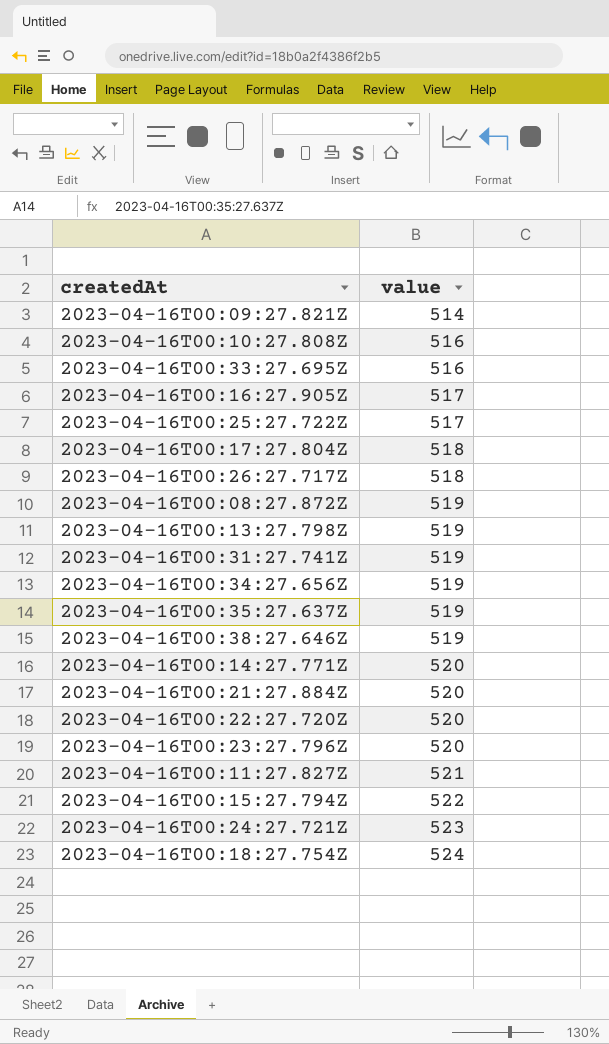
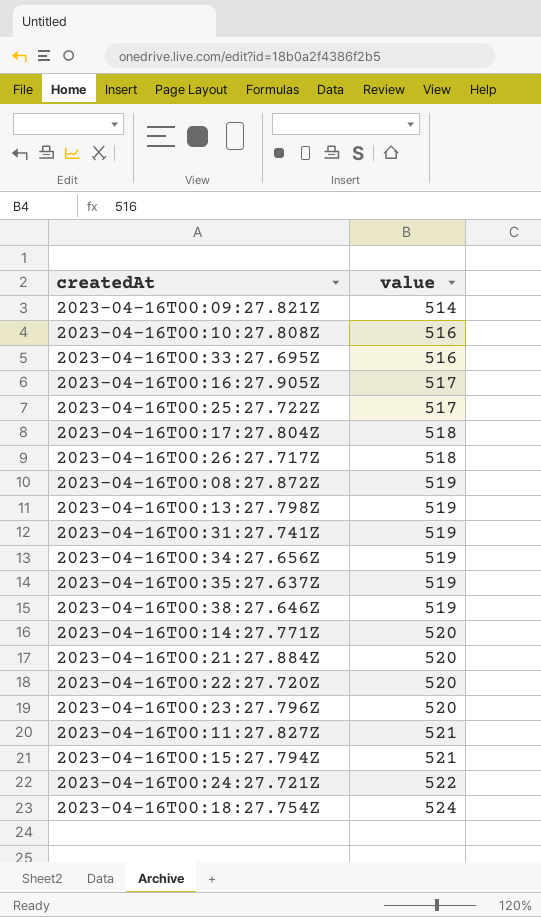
2023-04-16T00:15:27.794Z | value: 522 -> 521
2023-04-16T00:24:27.721Z | value: 523 -> 522

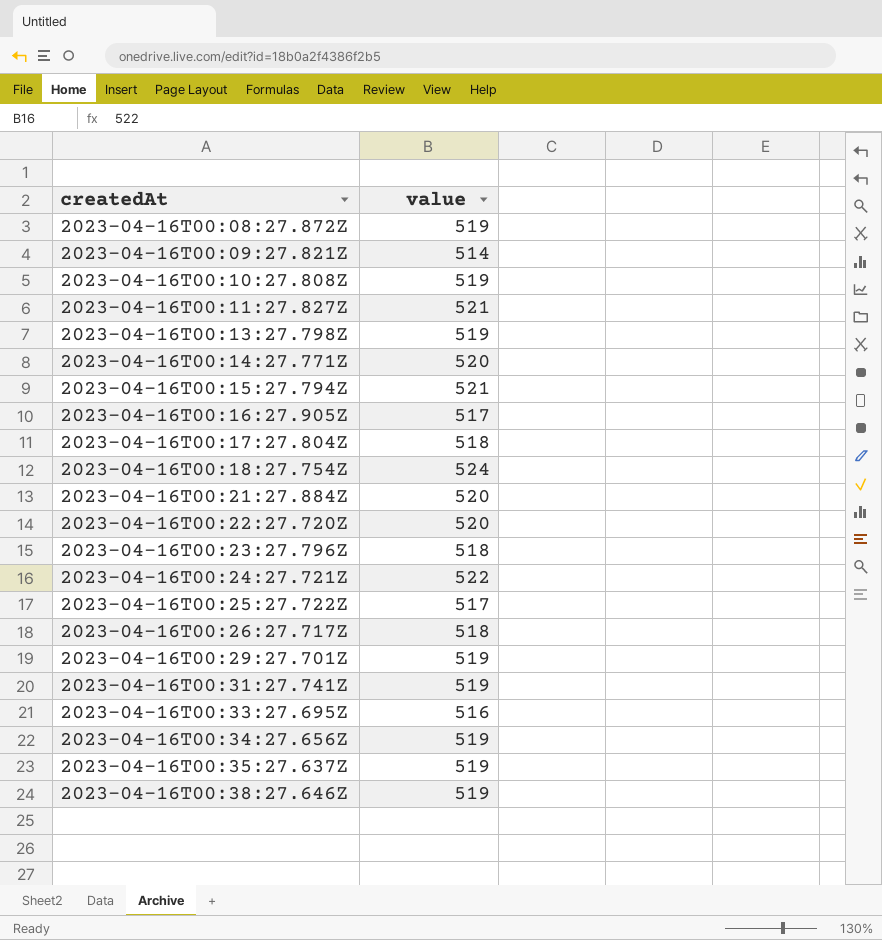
row order: value ascending -> createdAt ascending
2023-04-16T00:10:27.808Z | value: 516 -> 519
2023-04-16T00:23:27.796Z | value: 520 -> 518
row 2023-04-16T00:29:27.701Z: none -> 519

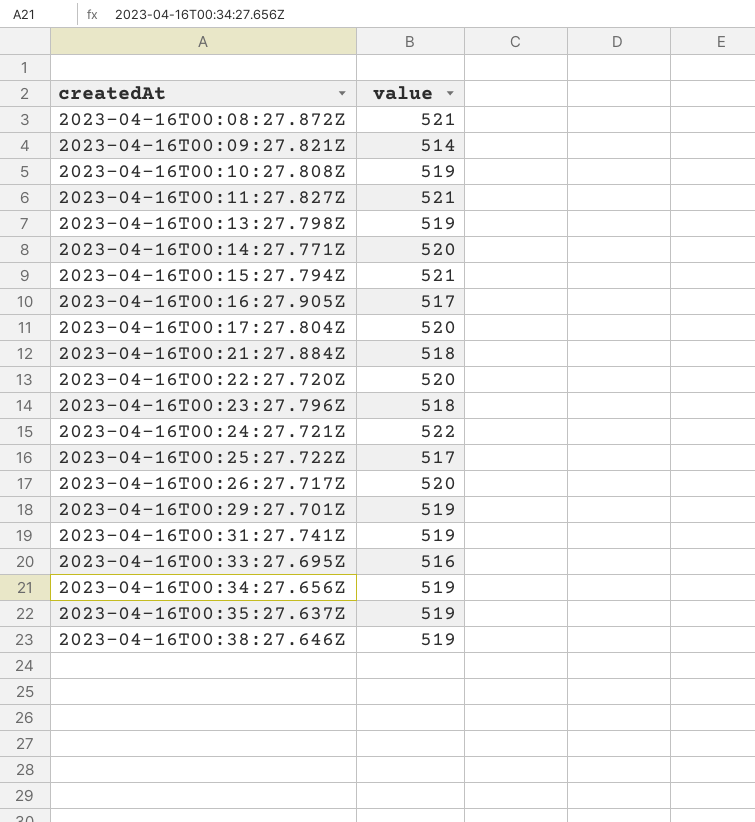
row 2023-04-16T00:18:27.754Z: 524 -> none
2023-04-16T00:08:27.872Z | value: 519 -> 521
2023-04-16T00:17:27.804Z | value: 518 -> 520
2023-04-16T00:21:27.884Z | value: 520 -> 518
2023-04-16T00:26:27.717Z | value: 518 -> 520

